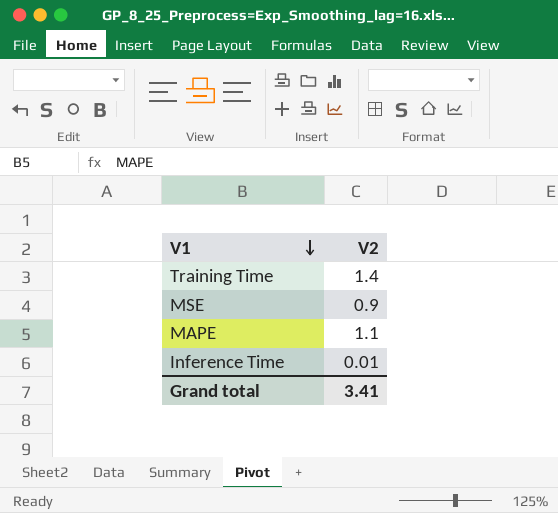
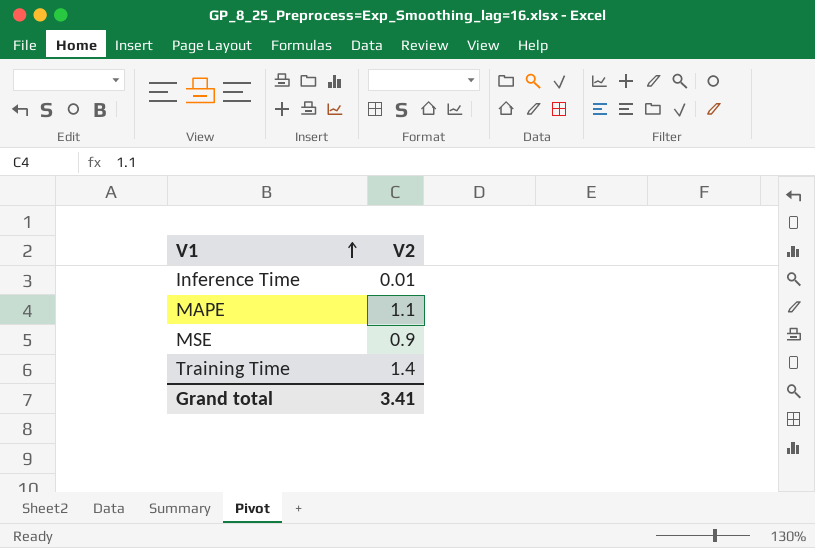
row order: V1 descending -> V1 ascending

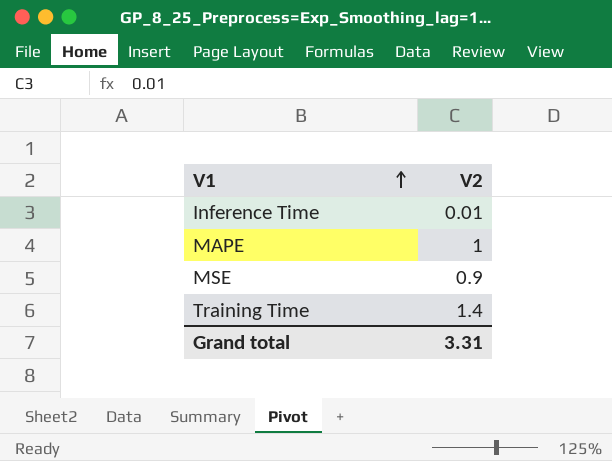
MAPE | V2: 1.1 -> 1
Grand total | V2: 3.41 -> 3.31

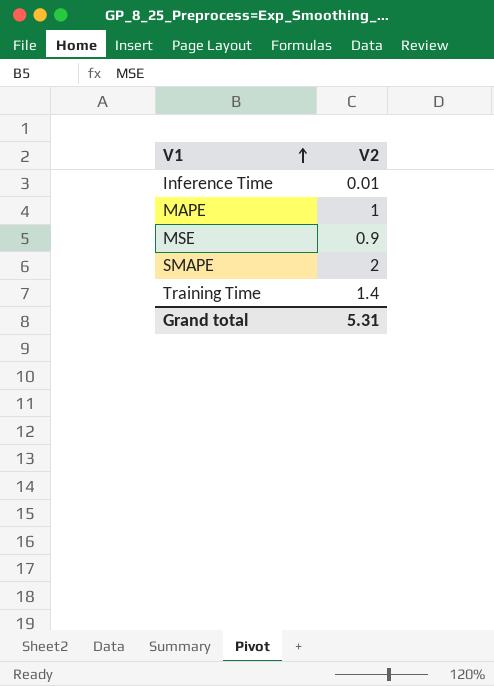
row SMAPE: none -> 2
Grand total | V2: 3.31 -> 5.31

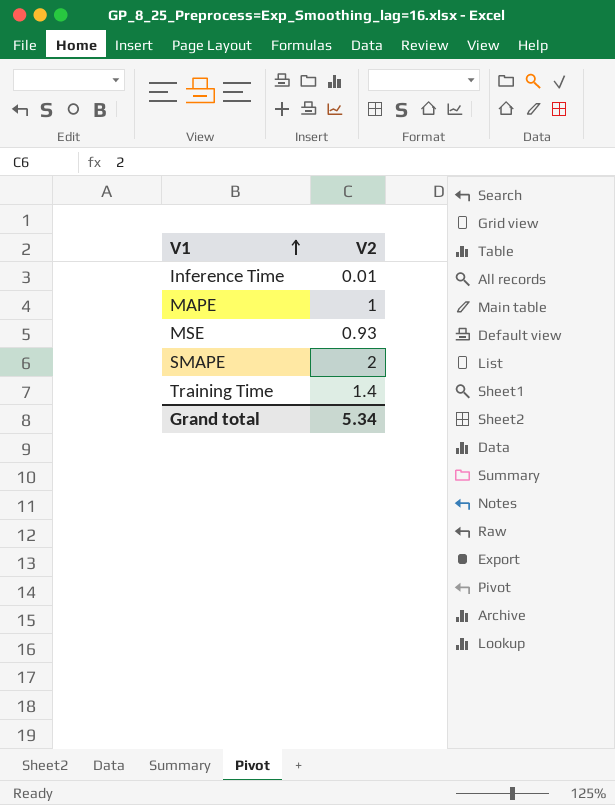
MSE | V2: 0.9 -> 0.93
Grand total | V2: 5.31 -> 5.34

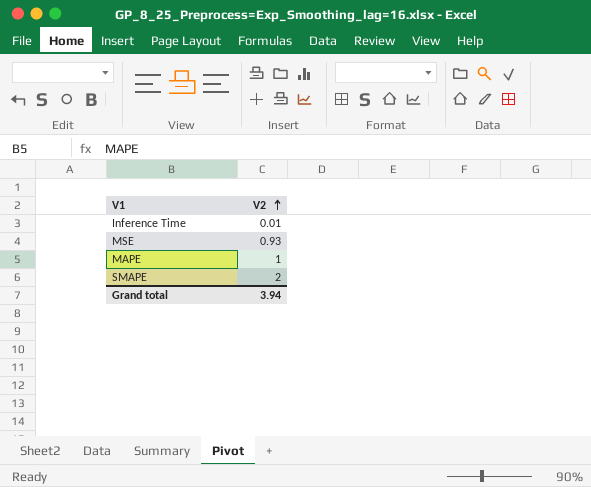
row order: V1 ascending -> V2 ascending
row Training Time: 1.4 -> none
Grand total | V2: 5.34 -> 3.94

